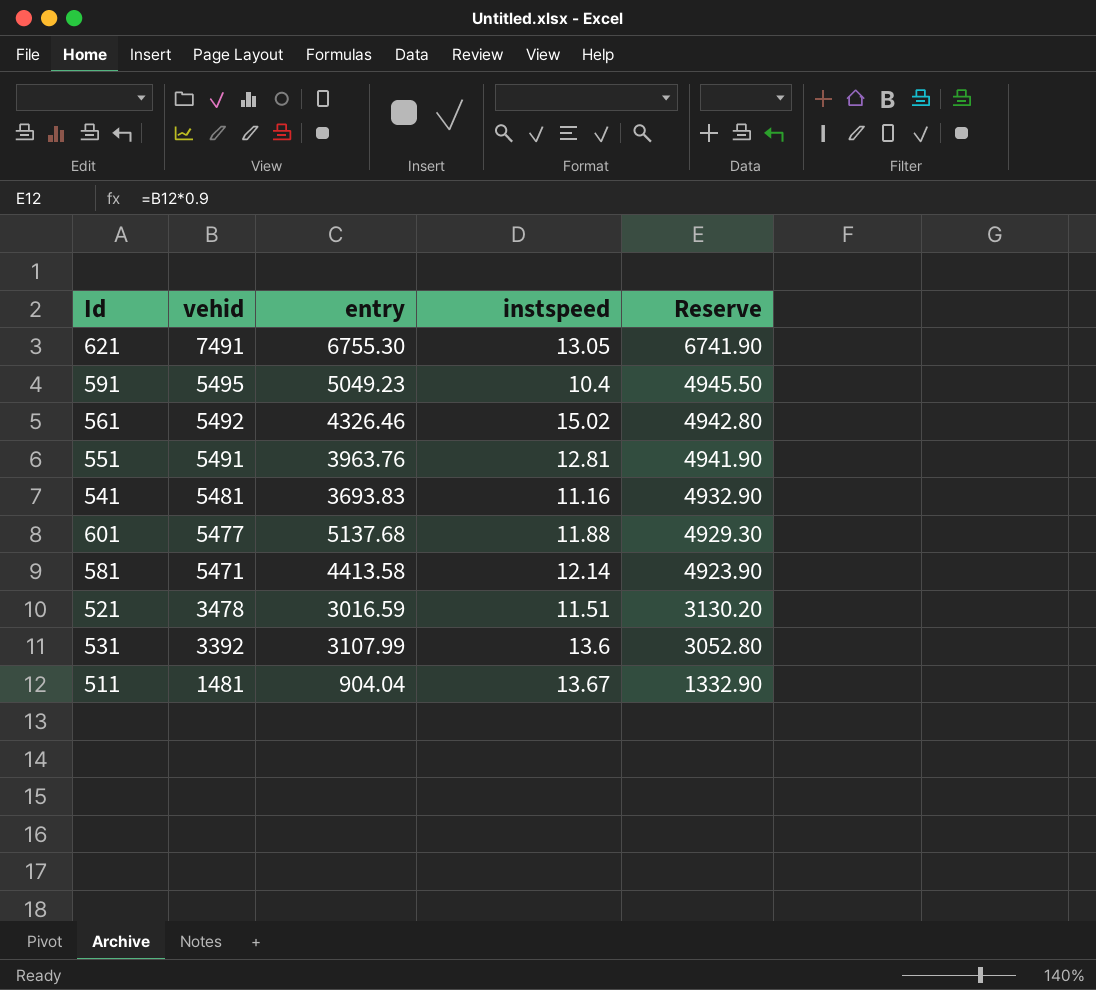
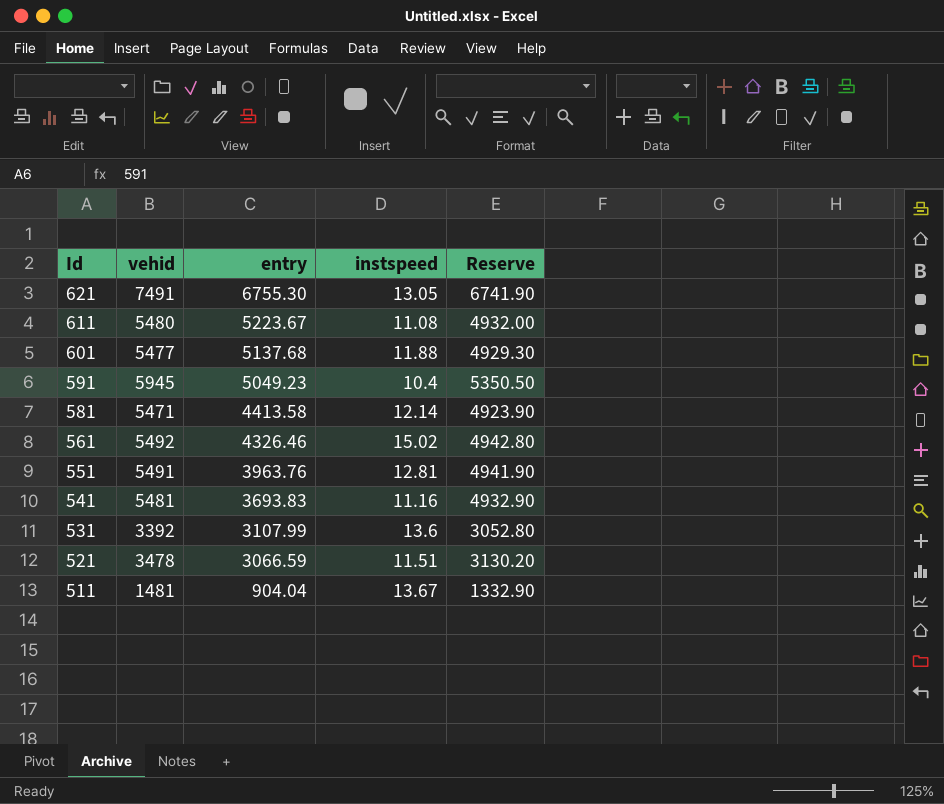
row order: vehid descending -> Id descending
row 611: none -> 5480 | 5223.67 | 11.08 | 4932.00
591 | vehid: 5495 -> 5945
591 | Reserve: 4945.50 -> 5350.50
521 | entry: 3016.59 -> 3066.59

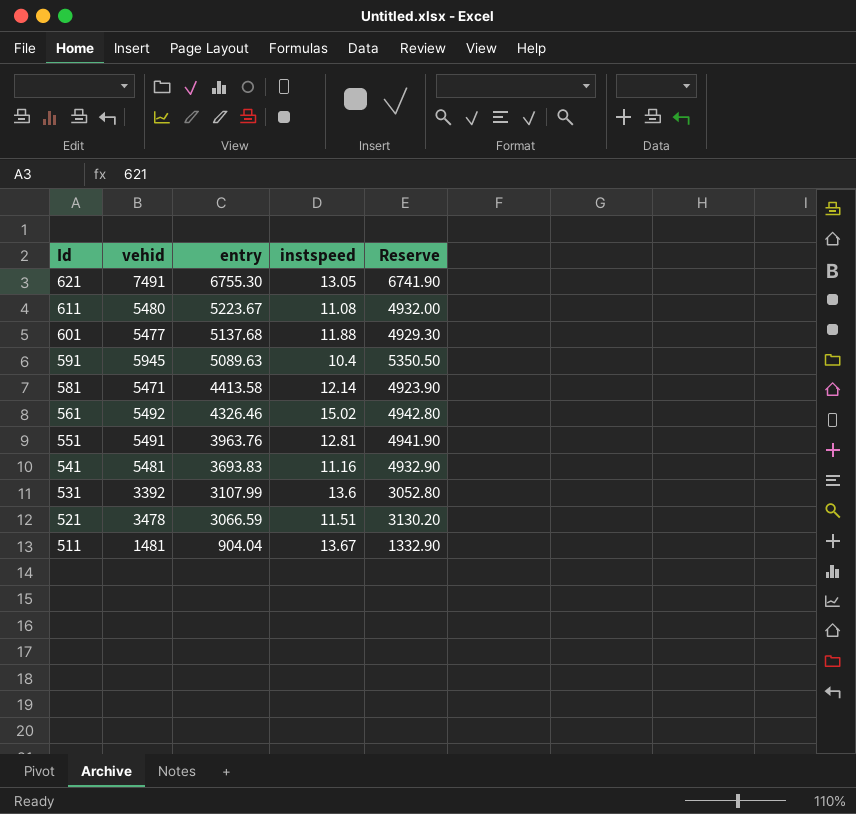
591 | entry: 5049.23 -> 5089.63

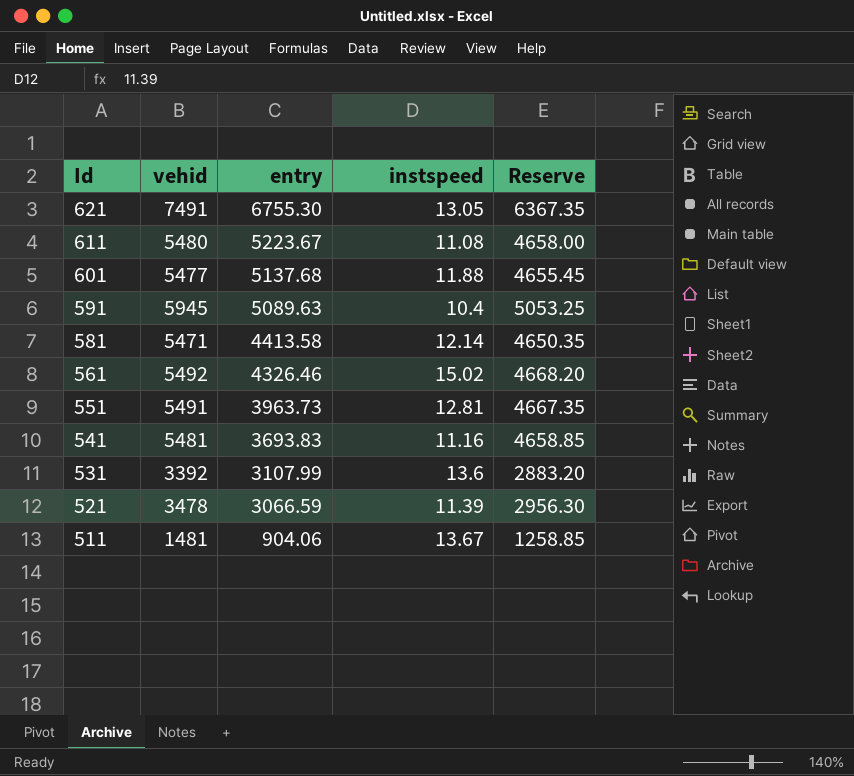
column Reserve | formula: [vehid] * 0.9 -> [vehid] * 0.85
551 | entry: 3963.76 -> 3963.73
521 | instspeed: 11.51 -> 11.39
511 | entry: 904.04 -> 904.06

